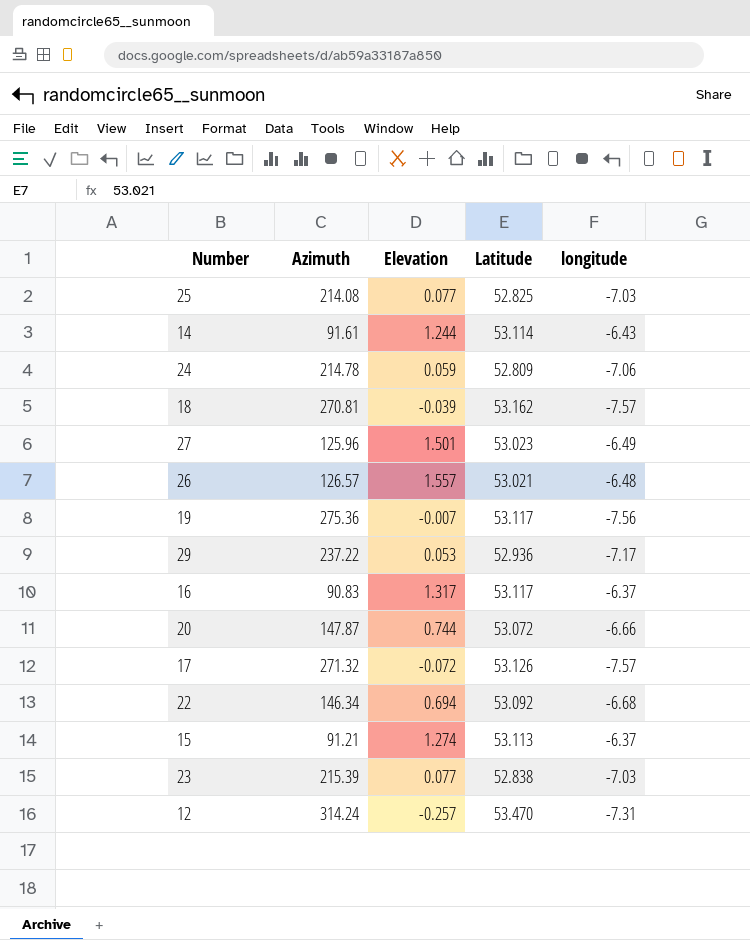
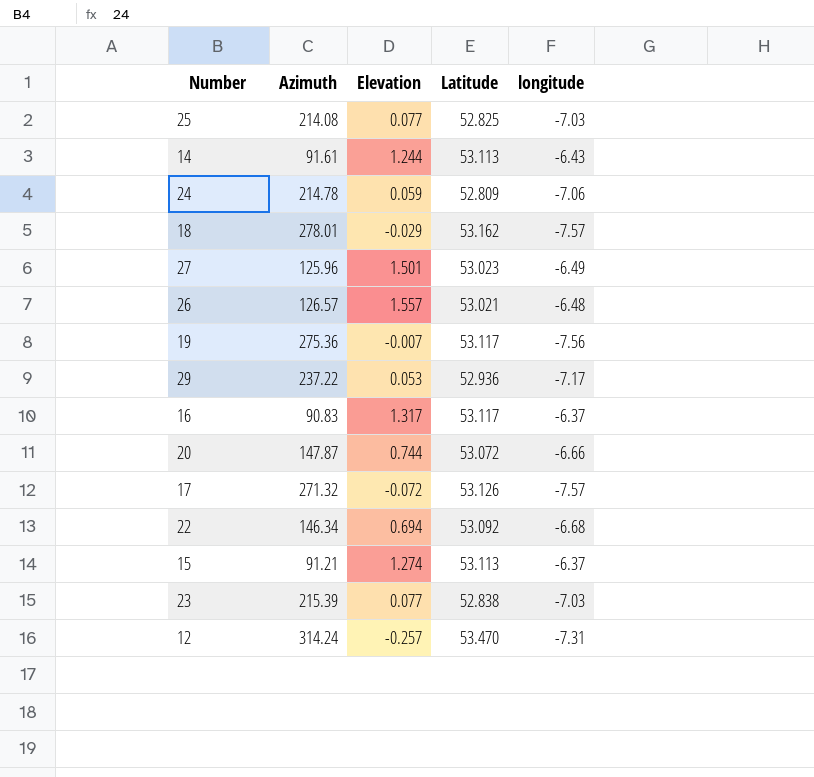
14 | Latitude: 53.114 -> 53.113
18 | Azimuth: 270.81 -> 278.01
18 | Elevation: -0.039 -> -0.029

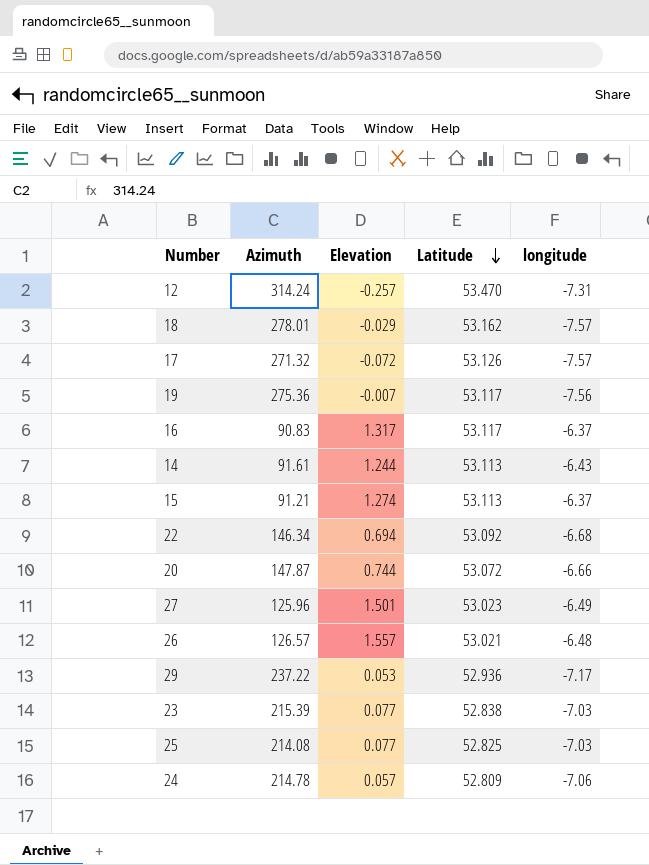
row order: none -> Latitude descending
24 | Elevation: 0.059 -> 0.057

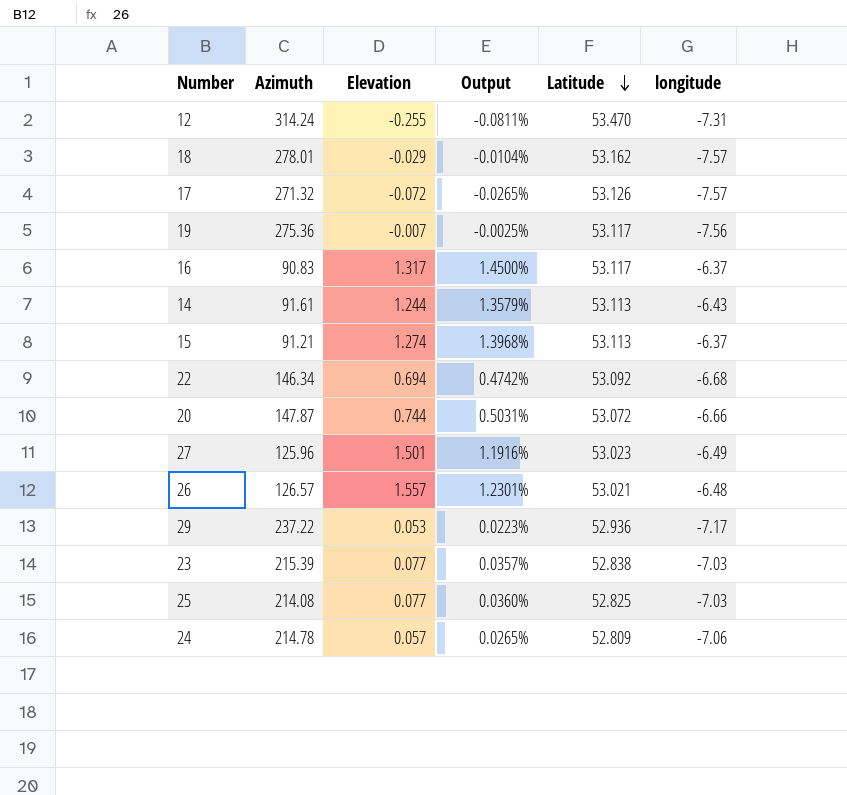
column Output | formula: none -> [Elevation] / [Azimuth]
12 | Elevation: -0.257 -> -0.255

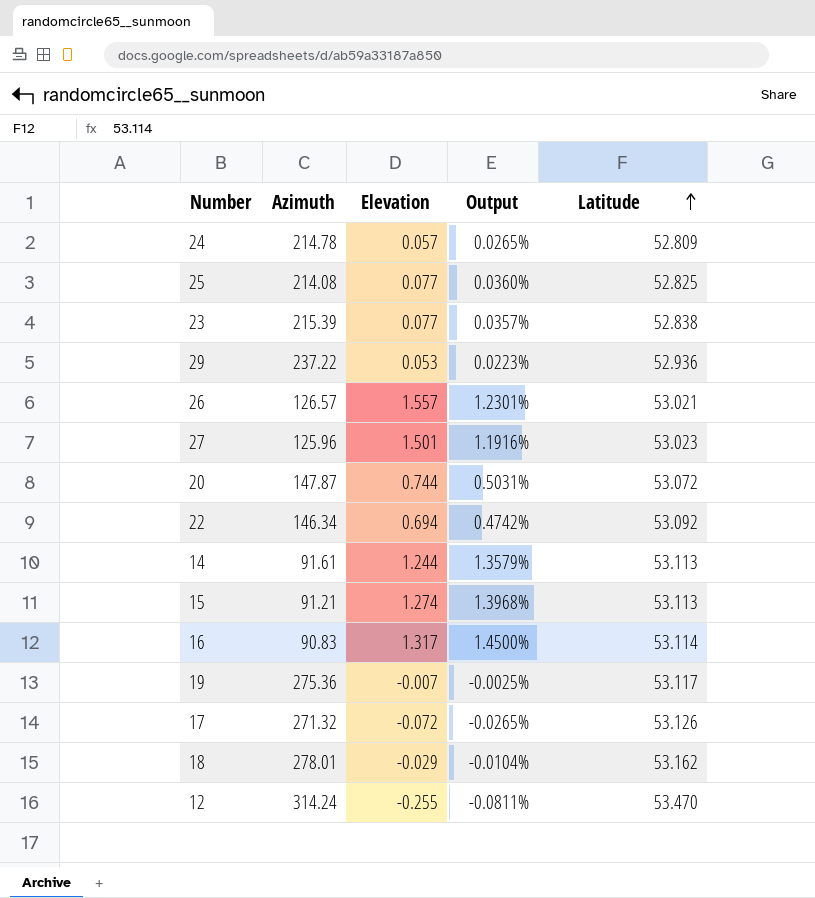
row order: Latitude descending -> Latitude ascending
column longitude | position: 6 -> none
16 | Latitude: 53.117 -> 53.114

